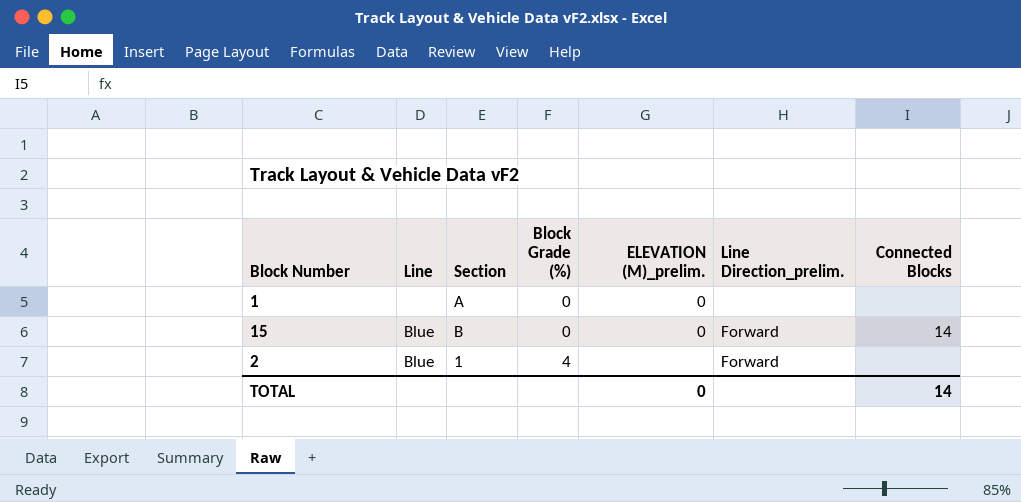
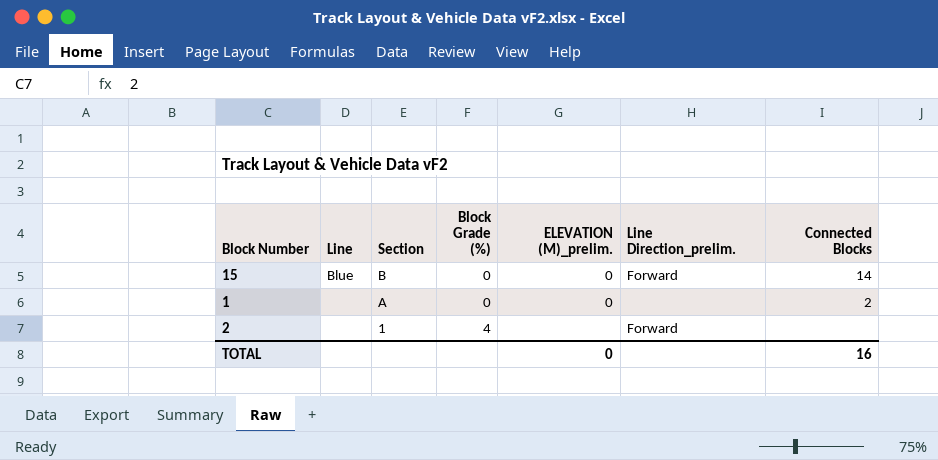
row order: Block Grade (%) ascending -> Section descending
1 | Connected Blocks: none -> 2
2 | Line: Blue -> none
TOTAL | Connected Blocks: 14 -> 16

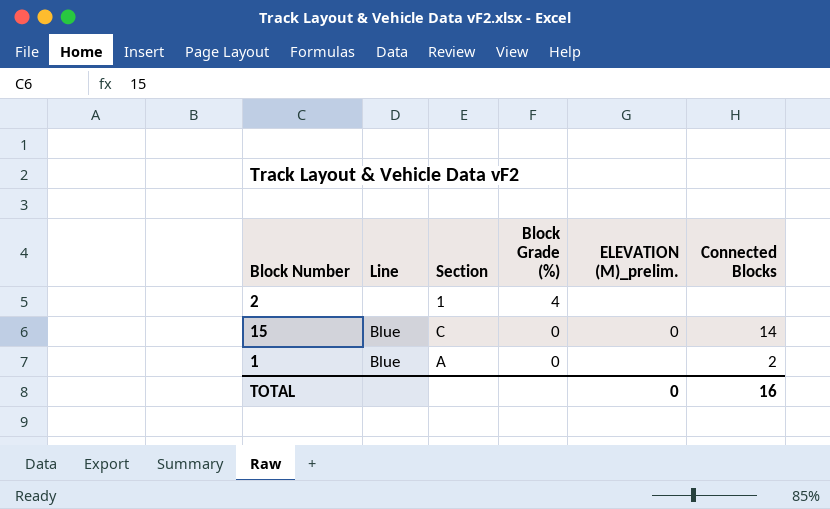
row order: Section descending -> Block Grade (%) descending
column Line Direction_prelim. | position: 6 -> none
15 | Section: B -> C
1 | Line: none -> Blue
1 | ELEVATION (M)_prelim.: 0 -> none

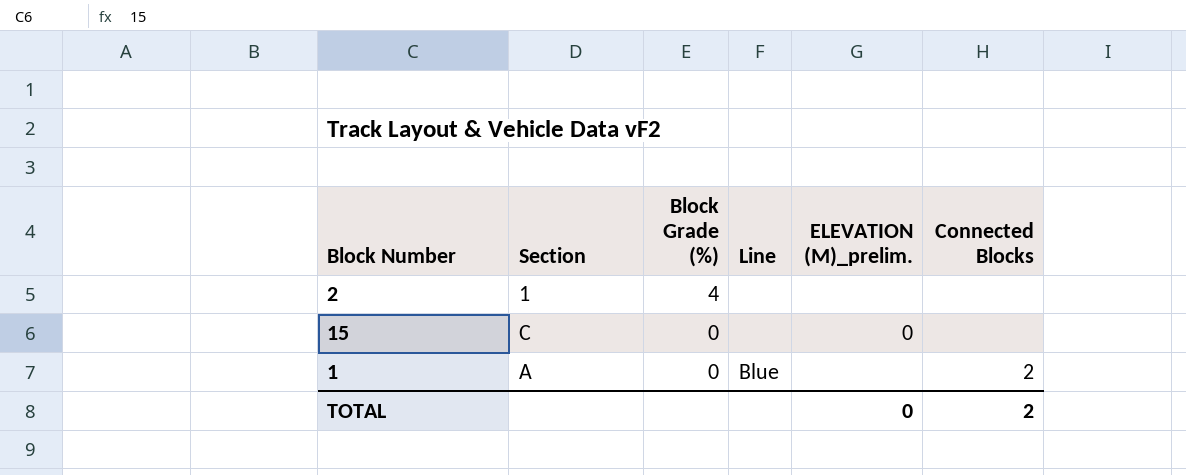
column Line | position: 2 -> 4
15 | Line: Blue -> none
15 | Connected Blocks: 14 -> none
TOTAL | Connected Blocks: 16 -> 2

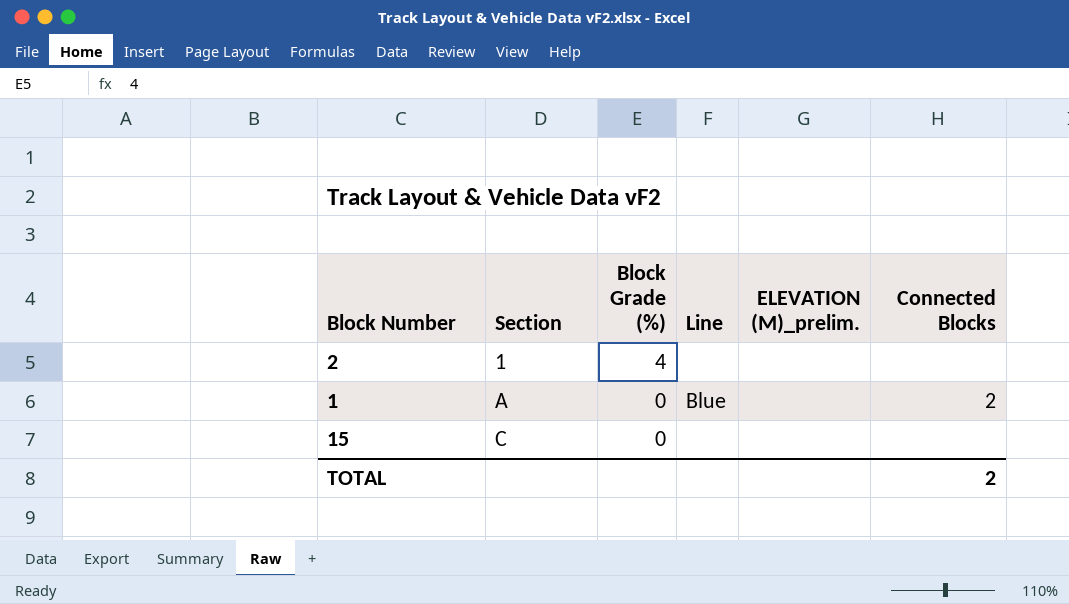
row order: Block Grade (%) descending -> Section ascending
15 | ELEVATION (M)_prelim.: 0 -> none
TOTAL | ELEVATION (M)_prelim.: 0 -> none

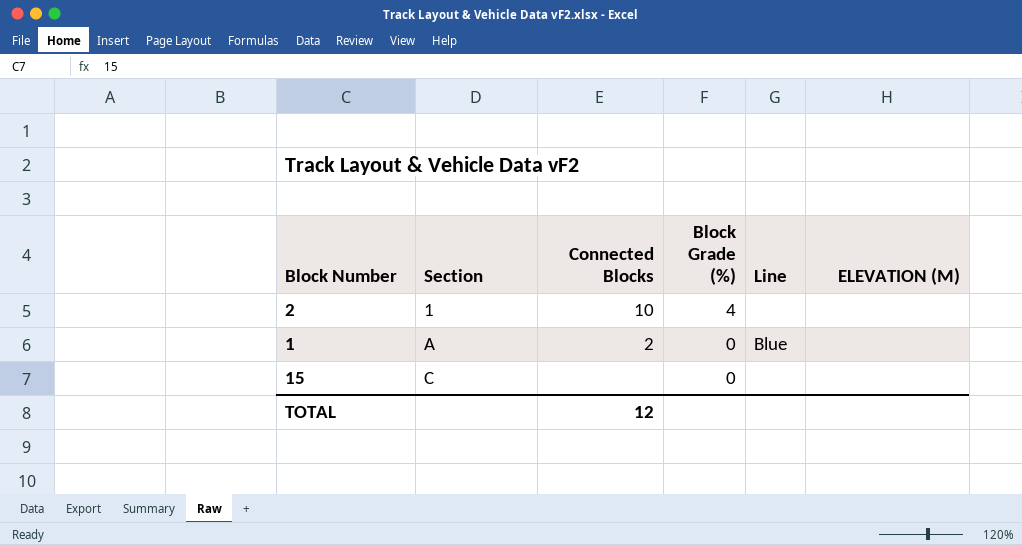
column Connected Blocks | position: 6 -> 3
column name: ELEVATION (M)_prelim. -> ELEVATION (M)
2 | Connected Blocks: none -> 10
TOTAL | Connected Blocks: 2 -> 12

